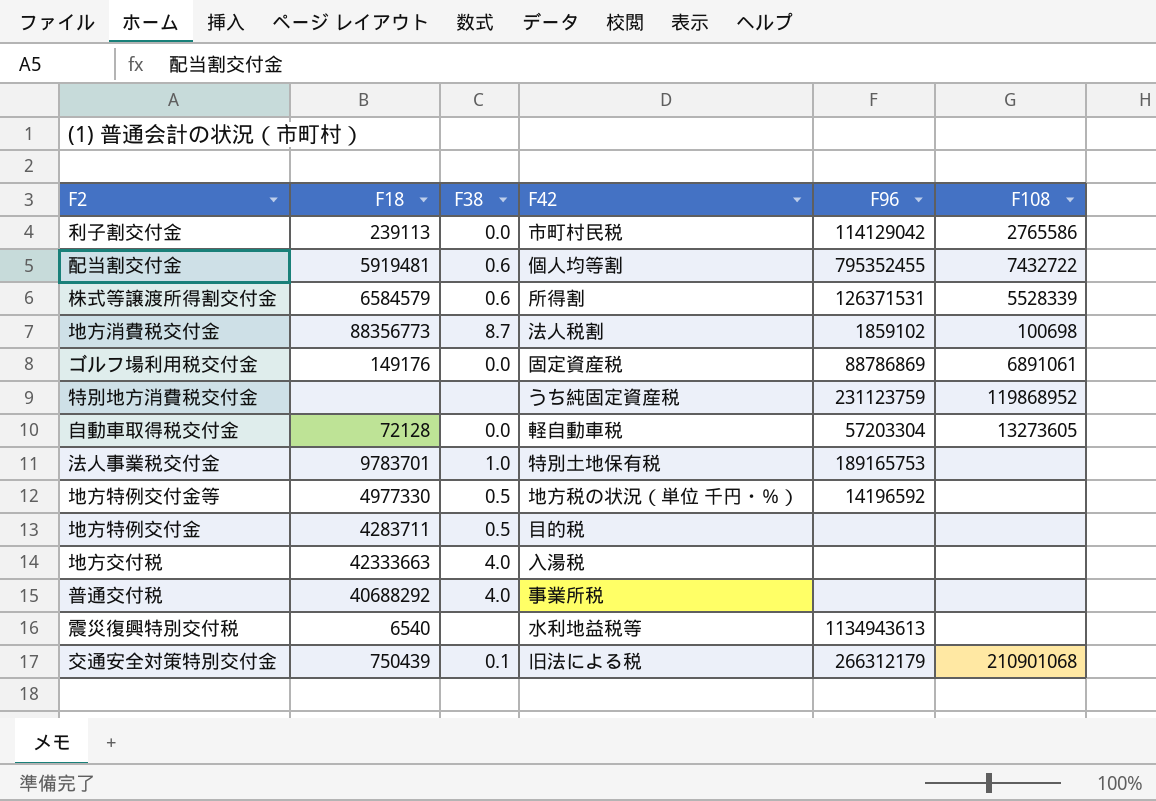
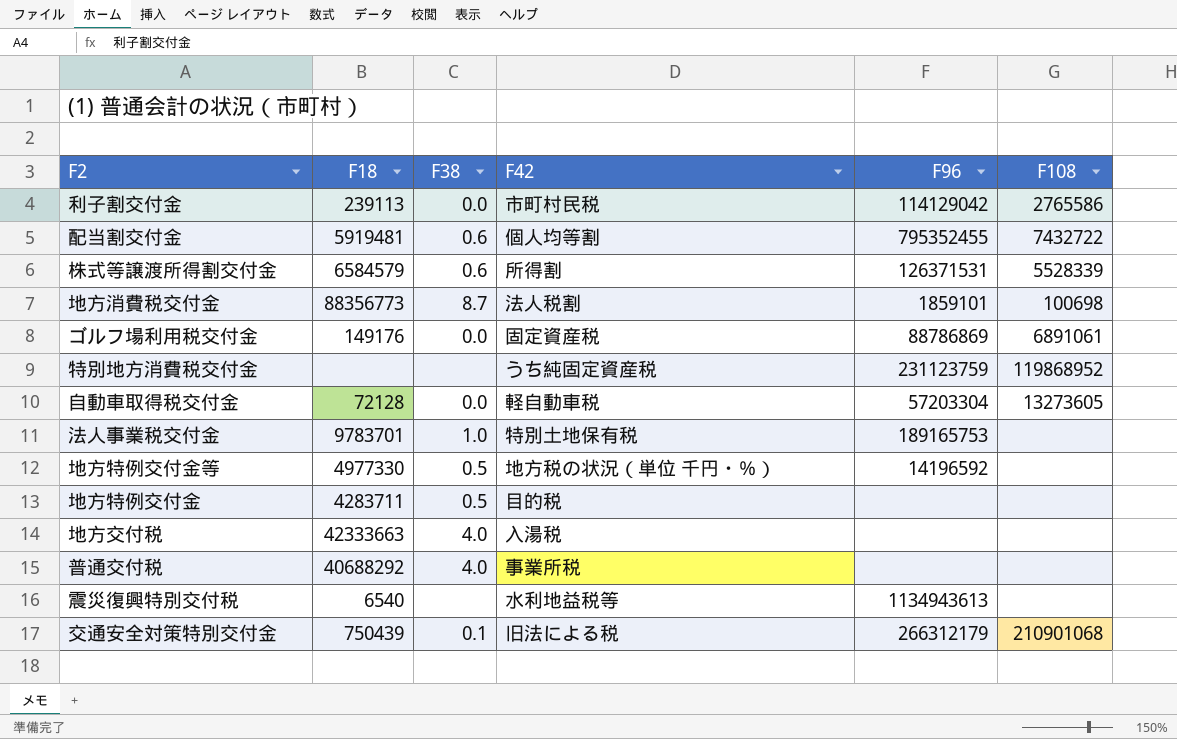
地方消費税交付金 | F96: 1859102 -> 1859101

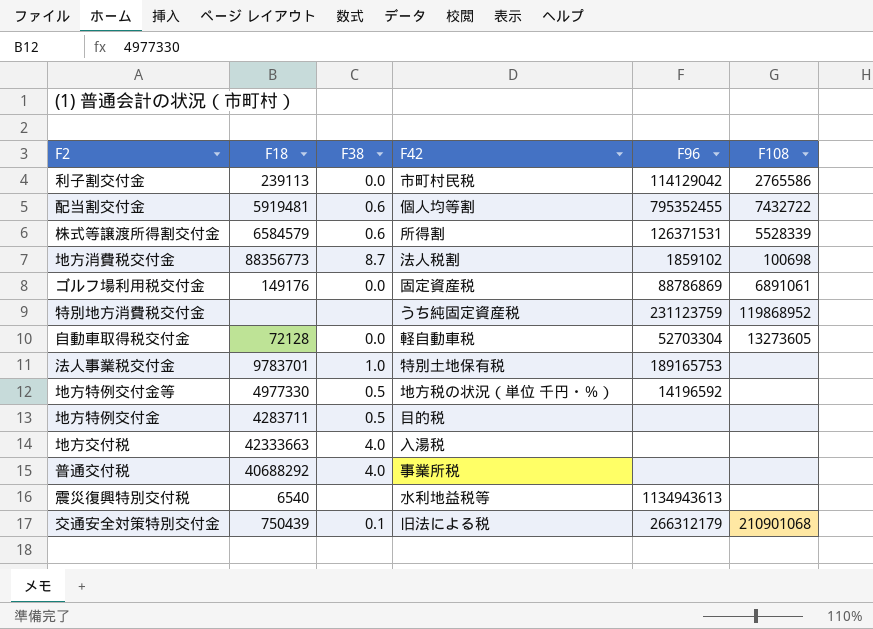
地方消費税交付金 | F96: 1859101 -> 1859102
自動車取得税交付金 | F96: 57203304 -> 52703304

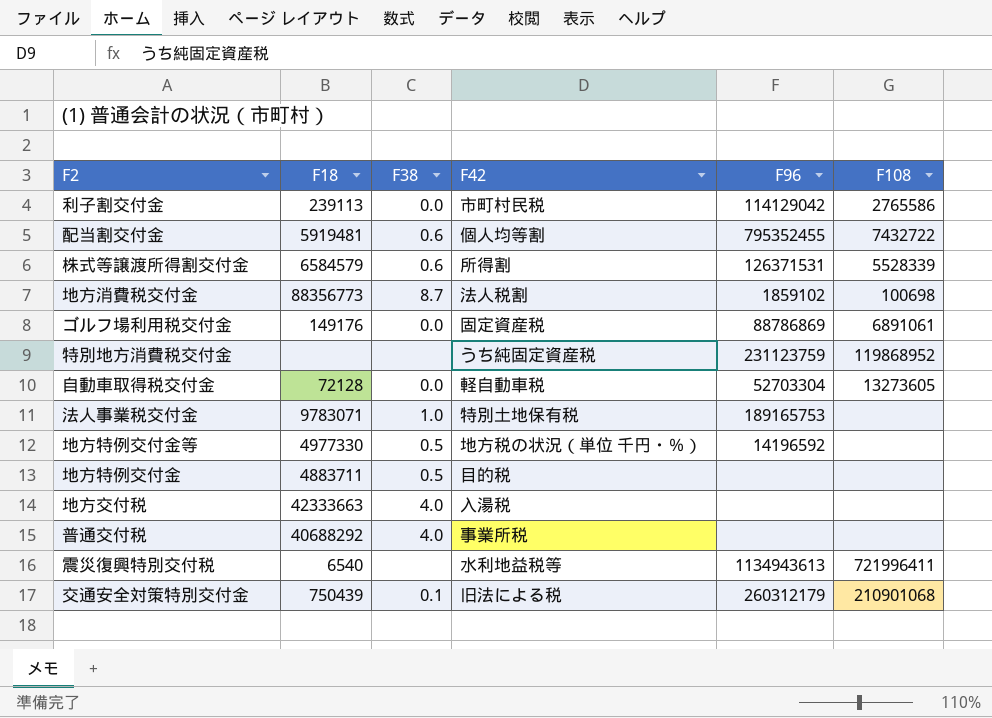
法人事業税交付金 | F18: 9783701 -> 9783071
地方特例交付金 | F18: 4283711 -> 4883711
震災復興特別交付税 | F108: none -> 721996411
交通安全対策特別交付金 | F96: 266312179 -> 260312179

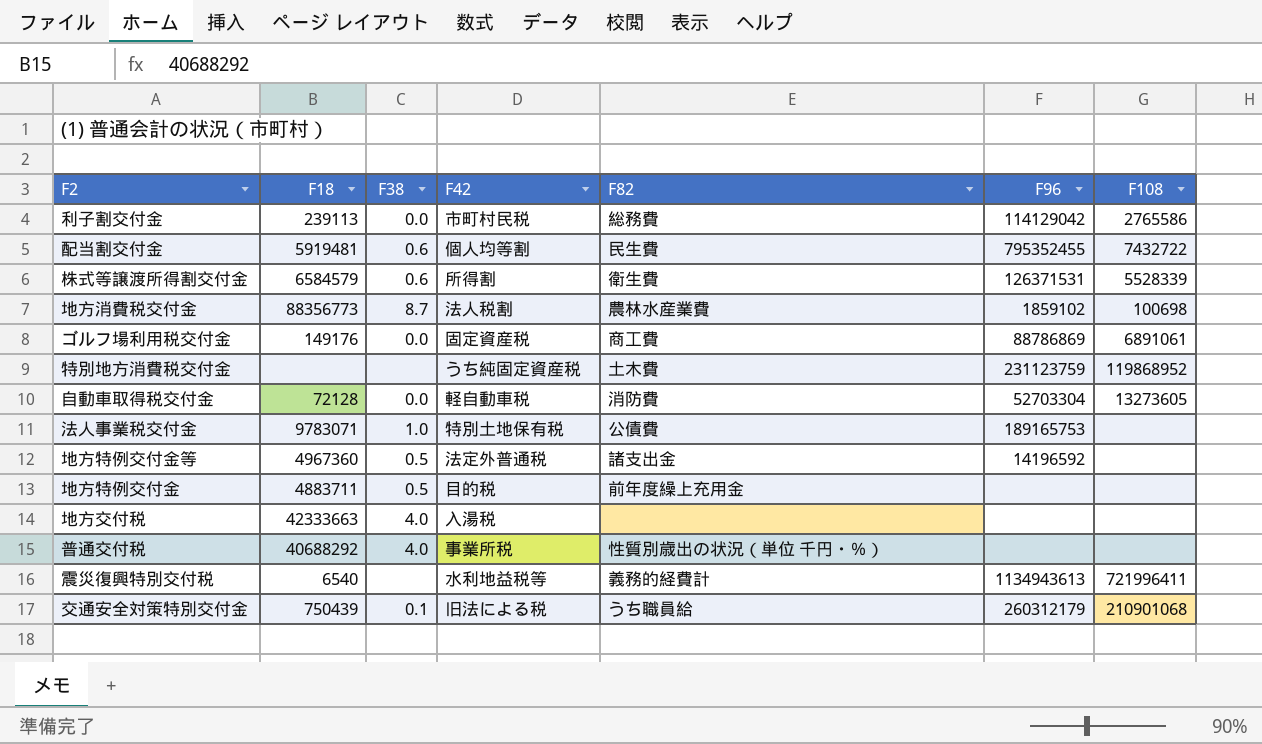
column F82 | position: none -> 5
地方特例交付金等 | F18: 4977330 -> 4967360
地方特例交付金等 | F42: 地方税の状況（単位 千円・％） -> 法定外普通税

